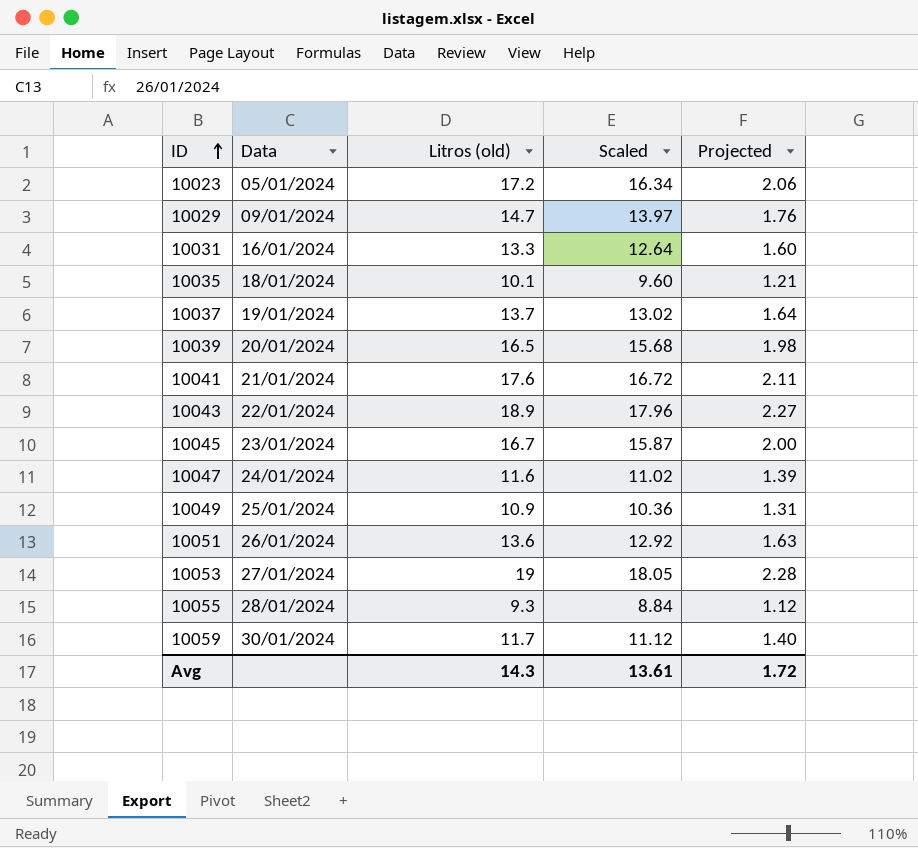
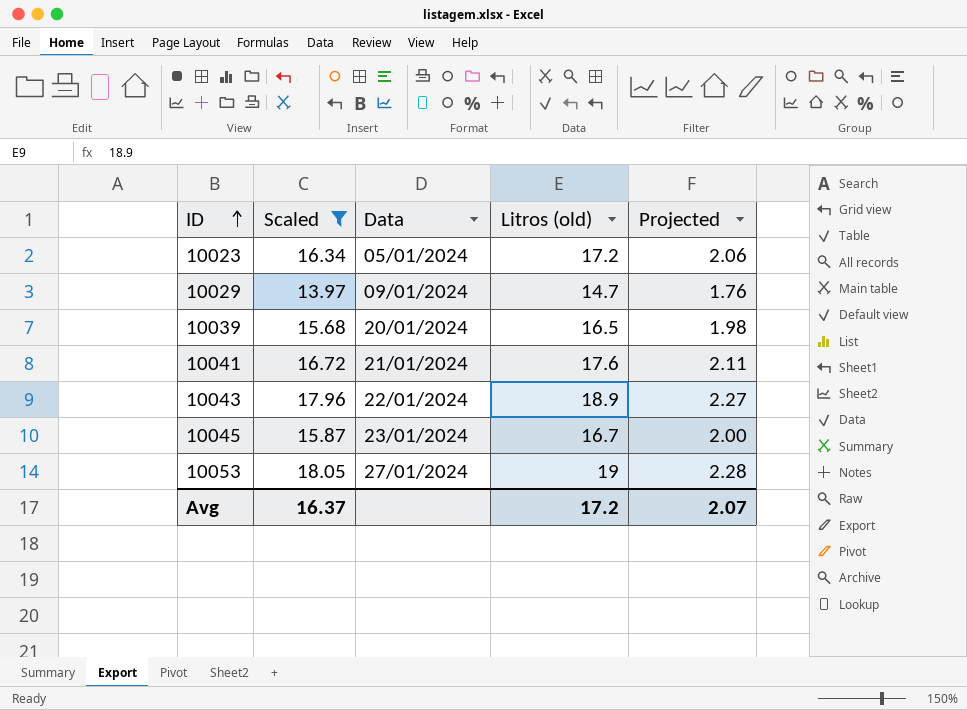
filter: none -> Scaled >= 13.97
column Scaled | position: 4 -> 2
Avg | Scaled: 13.61 -> 16.37
Avg | Litros (old): 14.3 -> 17.2
Avg | Projected: 1.72 -> 2.07

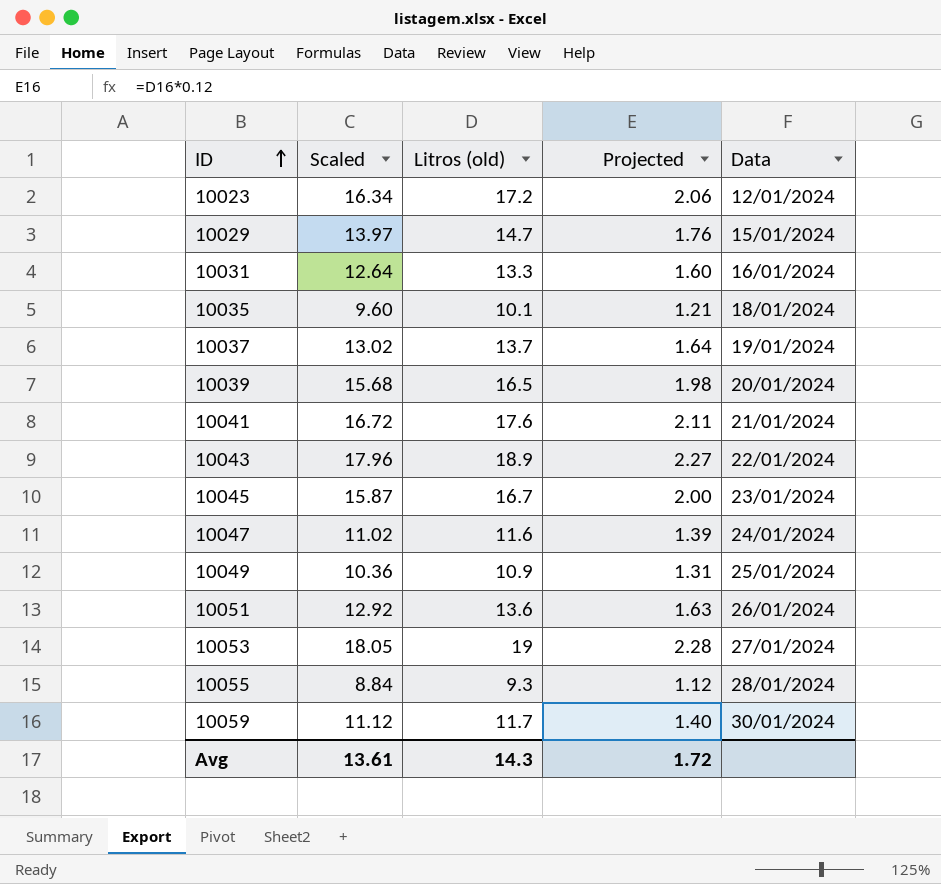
filter: Scaled >= 13.97 -> none
column Data | position: 3 -> 5
10023 | Data: 05/01/2024 -> 12/01/2024
10029 | Data: 09/01/2024 -> 15/01/2024
Avg | Scaled: 16.37 -> 13.61
Avg | Litros (old): 17.2 -> 14.3
Avg | Projected: 2.07 -> 1.72

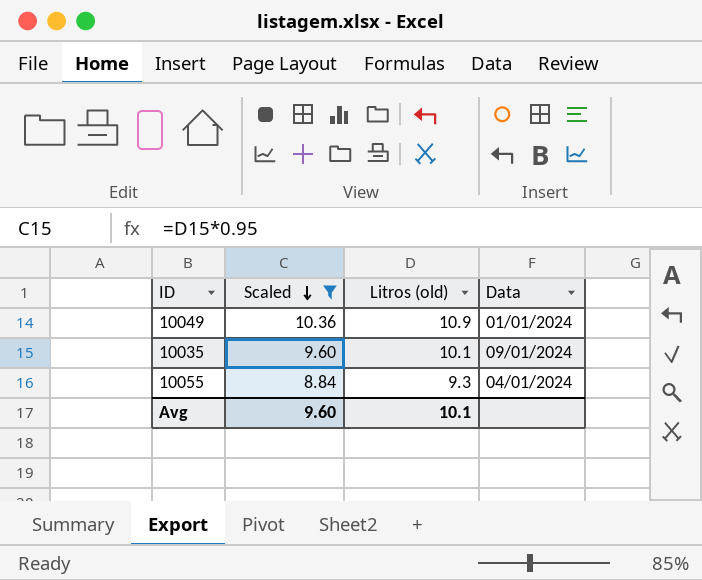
filter: none -> Scaled <= 10.36
row order: ID ascending -> Scaled descending
column Projected | formula: [Litros (old)] * 0.12 -> none
10049 | Data: 25/01/2024 -> 01/01/2024
10035 | Data: 18/01/2024 -> 09/01/2024
10055 | Data: 28/01/2024 -> 04/01/2024
Avg | Scaled: 13.61 -> 9.60
Avg | Litros (old): 14.3 -> 10.1

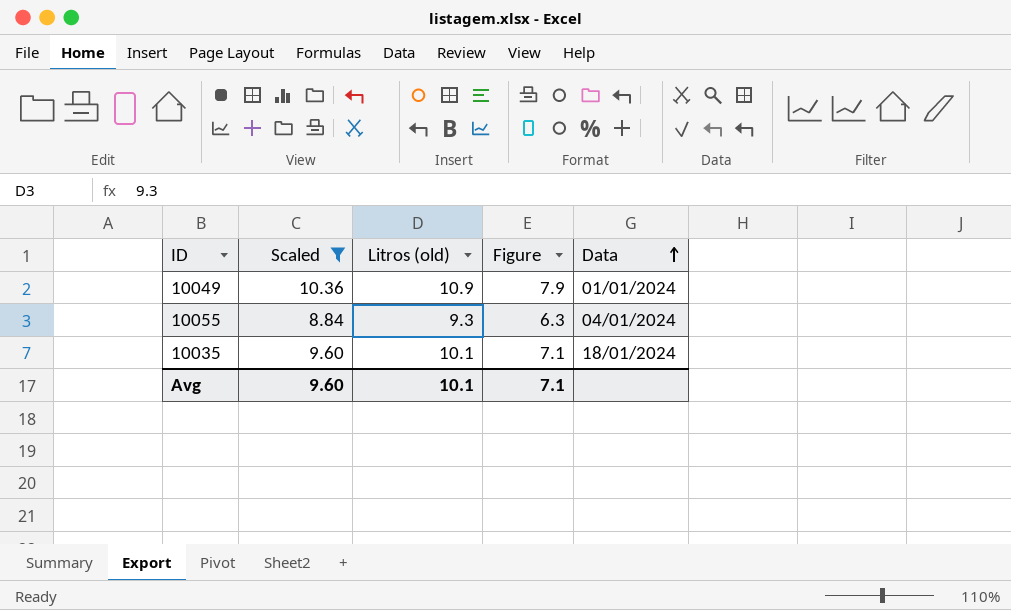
row order: Scaled descending -> Data ascending
column Figure | formula: none -> [Litros (old)] - 3
10035 | Data: 09/01/2024 -> 18/01/2024

